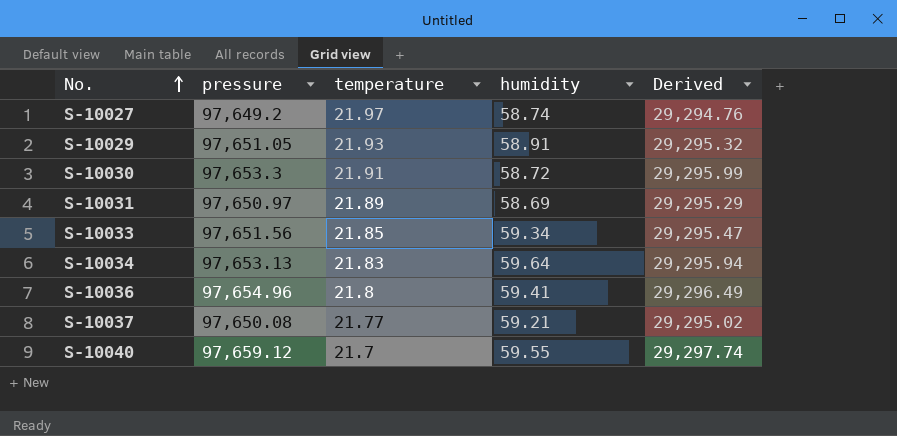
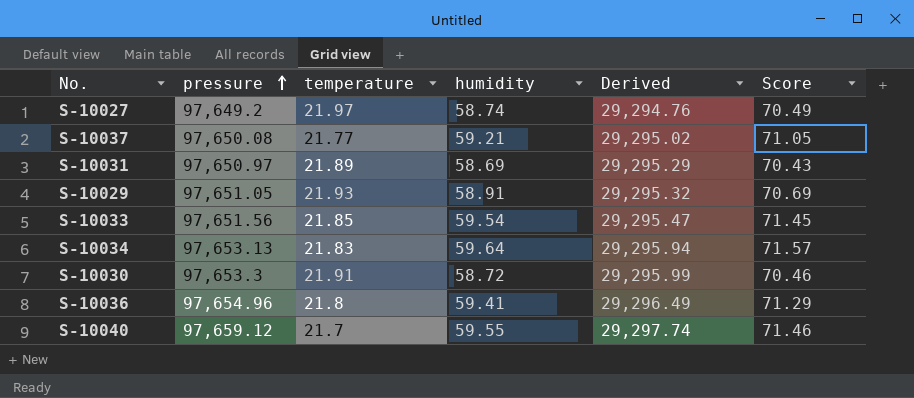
row order: No. ascending -> pressure ascending
column Score | formula: none -> [humidity] * 1.2
S-10033 | humidity: 59.34 -> 59.54

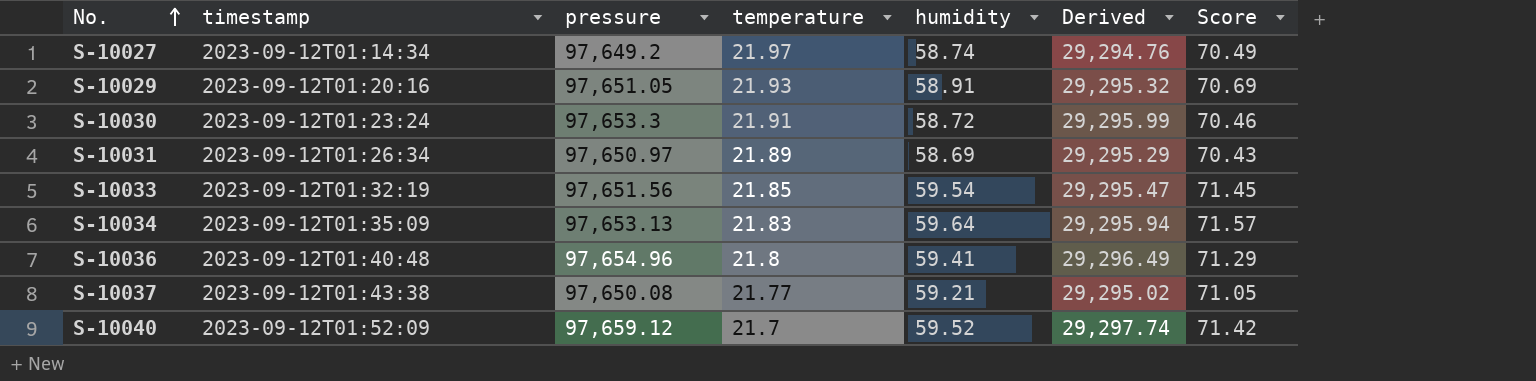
row order: pressure ascending -> No. ascending
column timestamp | position: none -> 2
S-10040 | humidity: 59.55 -> 59.52
S-10040 | Score: 71.46 -> 71.42

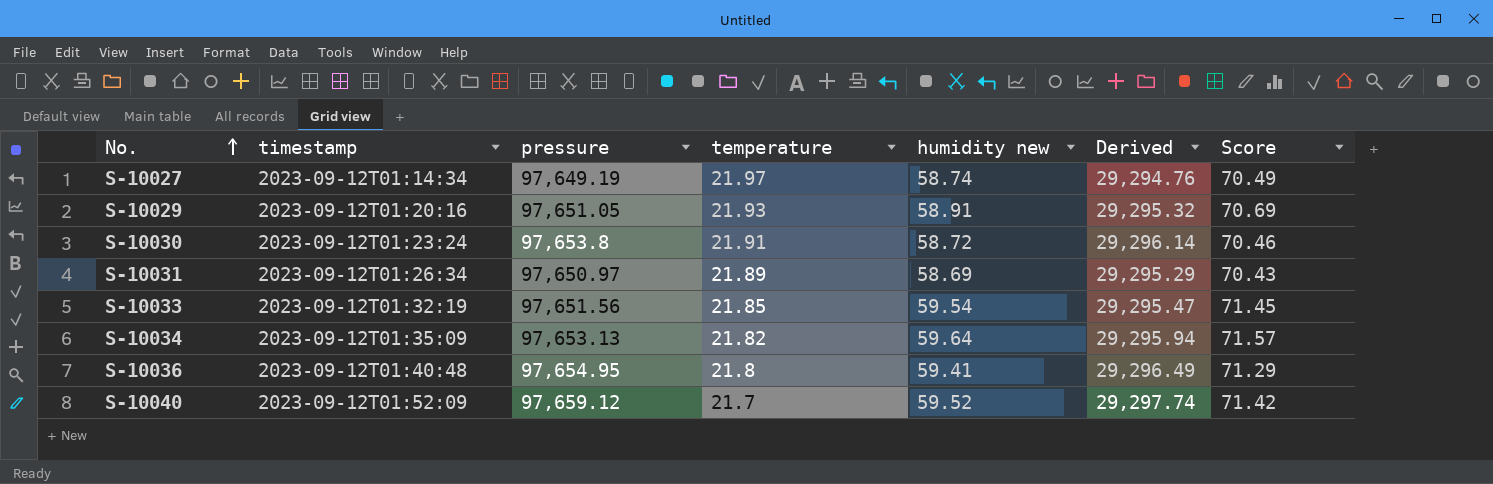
column name: humidity -> humidity new
row S-10037: 2023-09-12T01:43:38 | 97,650.08 | 21.77 | 59.21 | 29,295.02 | 71.05 -> none
S-10027 | pressure: 97,649.2 -> 97,649.19
S-10030 | pressure: 97,653.3 -> 97,653.8
S-10030 | Derived: 29,295.99 -> 29,296.14
S-10034 | temperature: 21.83 -> 21.82
S-10036 | pressure: 97,654.96 -> 97,654.95

